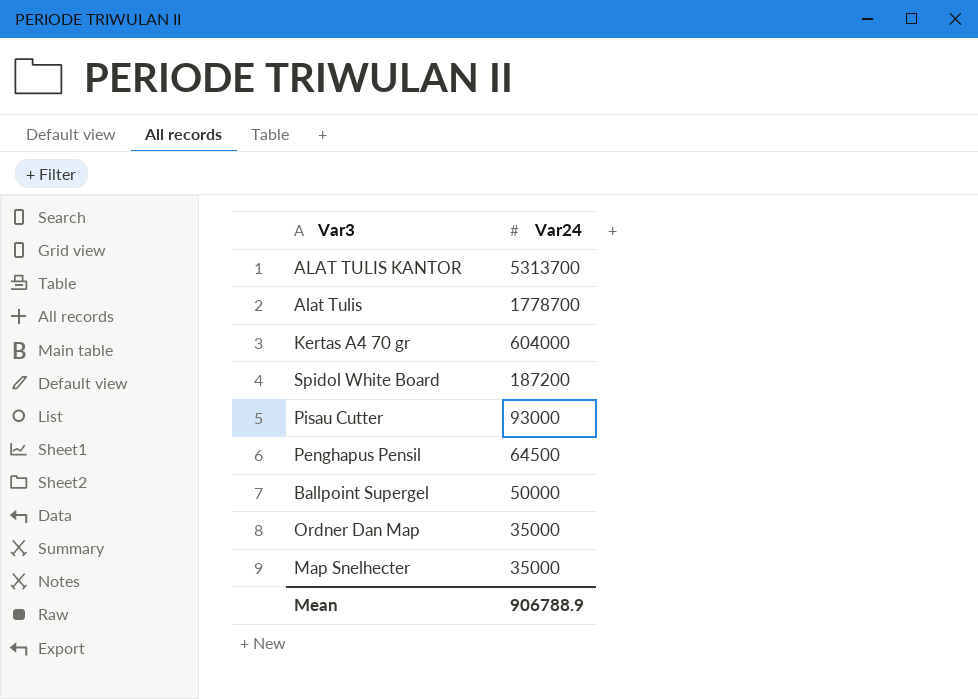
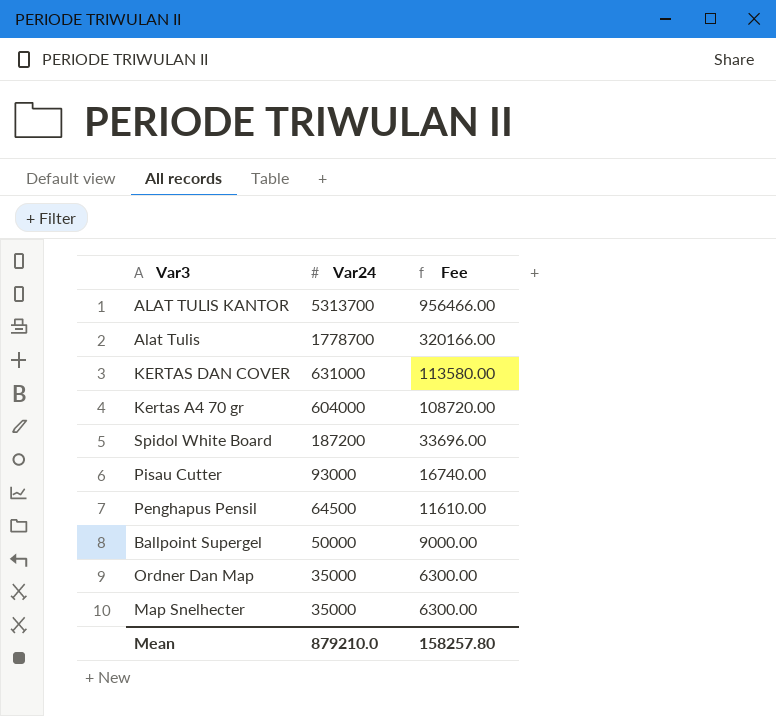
column Fee | formula: none -> [Var24] * 0.18
row KERTAS DAN COVER: none -> 631000 | 113580.00
Mean | Var24: 906788.9 -> 879210.0

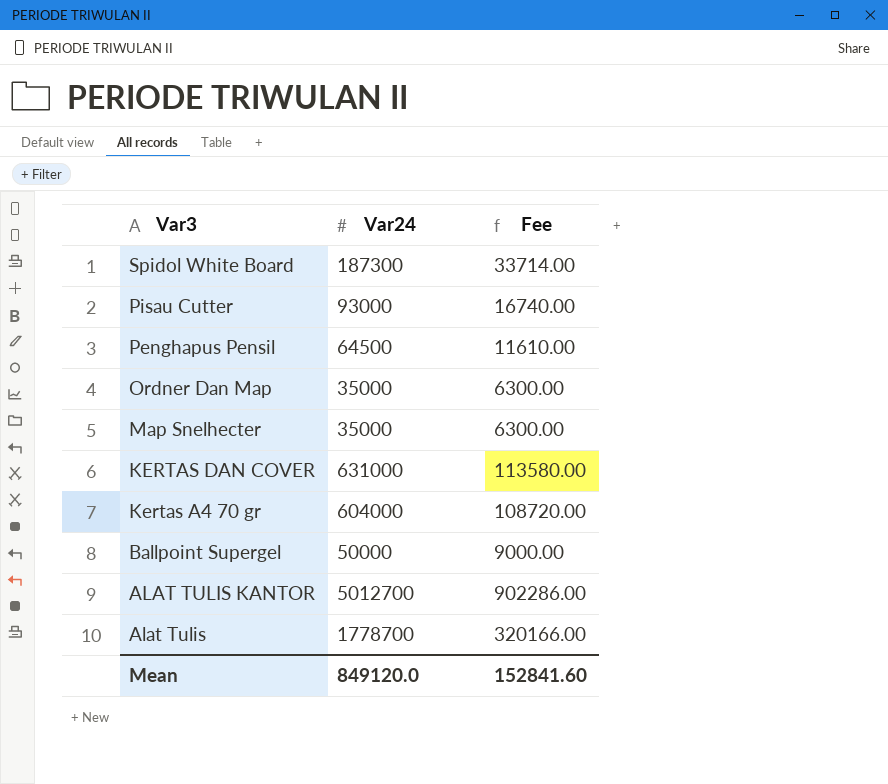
row order: Var24 descending -> Var3 descending
Spidol White Board | Var24: 187200 -> 187300
Spidol White Board | Fee: 33696.00 -> 33714.00
ALAT TULIS KANTOR | Var24: 5313700 -> 5012700
ALAT TULIS KANTOR | Fee: 956466.00 -> 902286.00
Mean | Var24: 879210.0 -> 849120.0
Mean | Fee: 158257.80 -> 152841.60

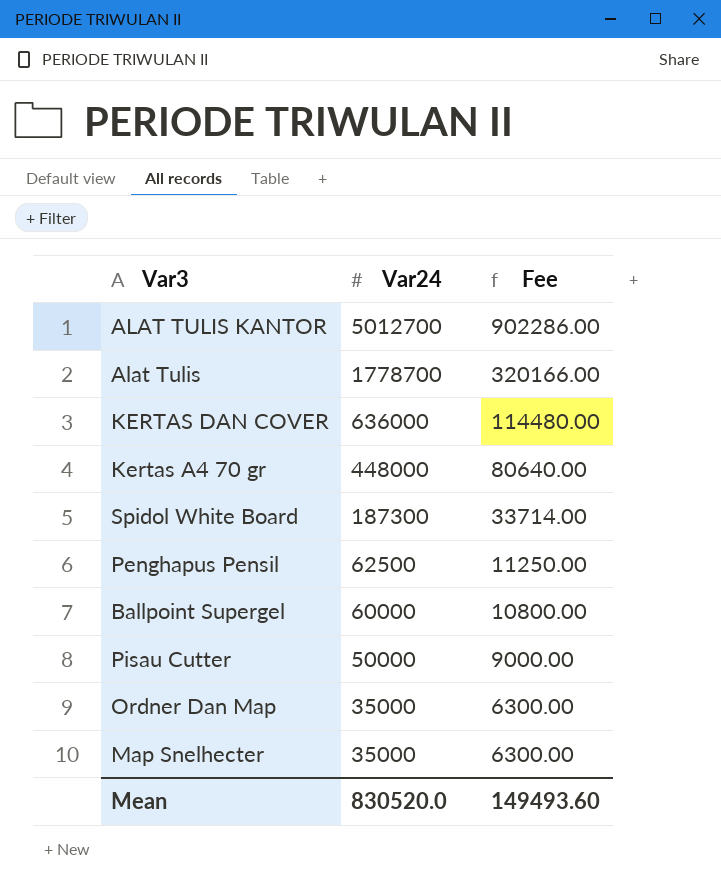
row order: Var3 descending -> Var24 descending
KERTAS DAN COVER | Var24: 631000 -> 636000
KERTAS DAN COVER | Fee: 113580.00 -> 114480.00
Kertas A4 70 gr | Var24: 604000 -> 448000
Kertas A4 70 gr | Fee: 108720.00 -> 80640.00
Penghapus Pensil | Var24: 64500 -> 62500
Penghapus Pensil | Fee: 11610.00 -> 11250.00
Ballpoint Supergel | Var24: 50000 -> 60000
Ballpoint Supergel | Fee: 9000.00 -> 10800.00
Pisau Cutter | Var24: 93000 -> 50000
Pisau Cutter | Fee: 16740.00 -> 9000.00
Mean | Var24: 849120.0 -> 830520.0
Mean | Fee: 152841.60 -> 149493.60

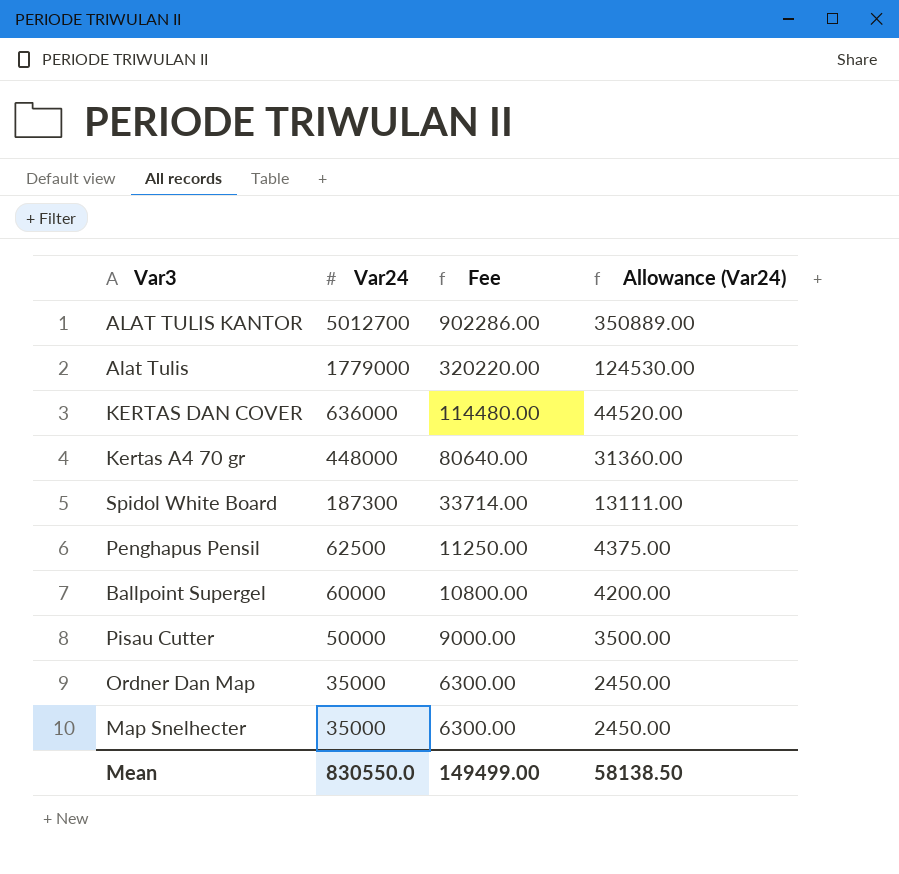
column Allowance (Var24) | formula: none -> [Var24] * 0.07
Alat Tulis | Var24: 1778700 -> 1779000
Alat Tulis | Fee: 320166.00 -> 320220.00
Mean | Var24: 830520.0 -> 830550.0
Mean | Fee: 149493.60 -> 149499.00

